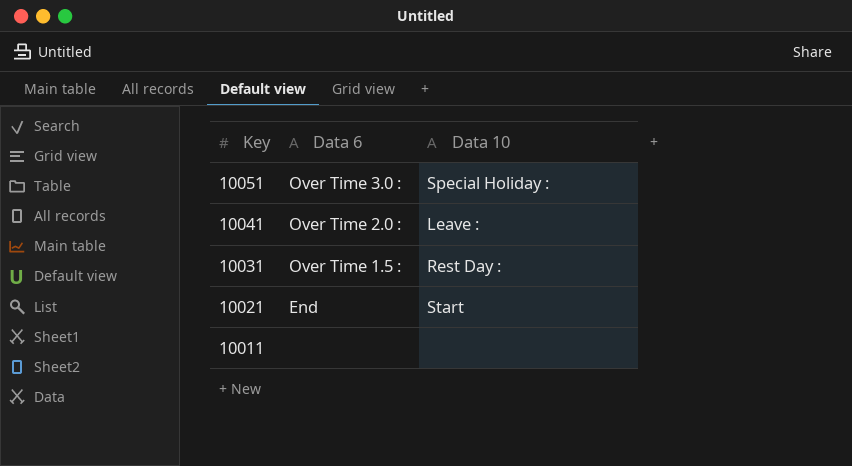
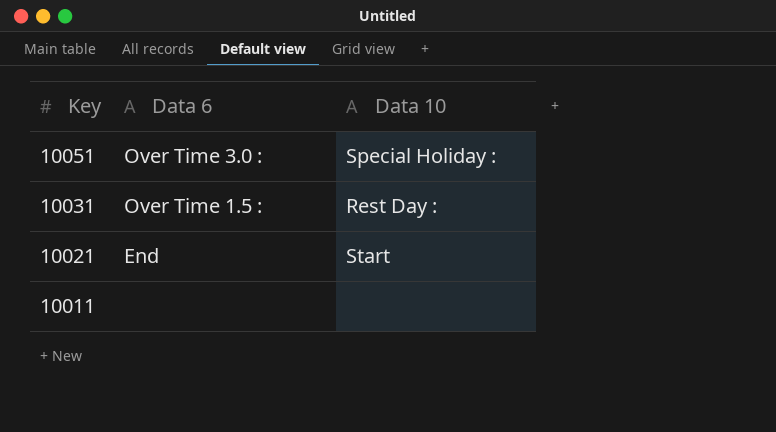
row 10041: Over Time 2.0 : | Leave : -> none

